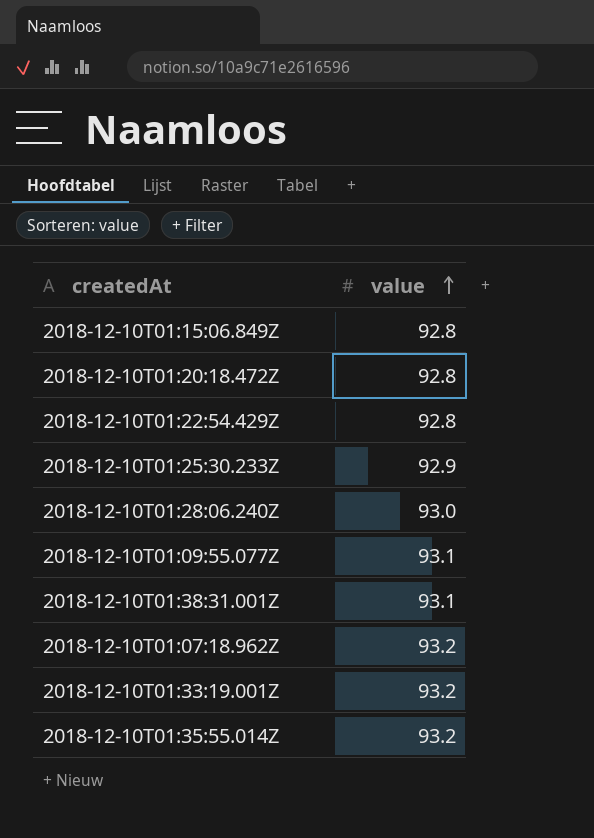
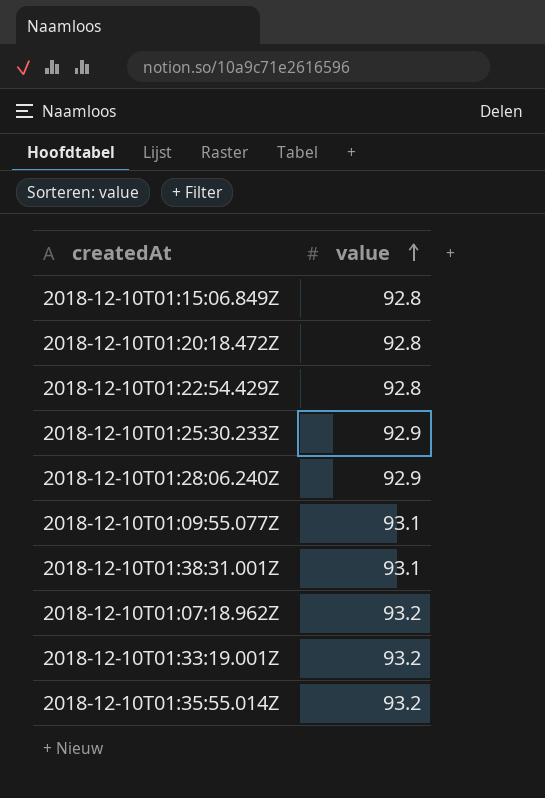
2018-12-10T01:28:06.240Z | value: 93.0 -> 92.9

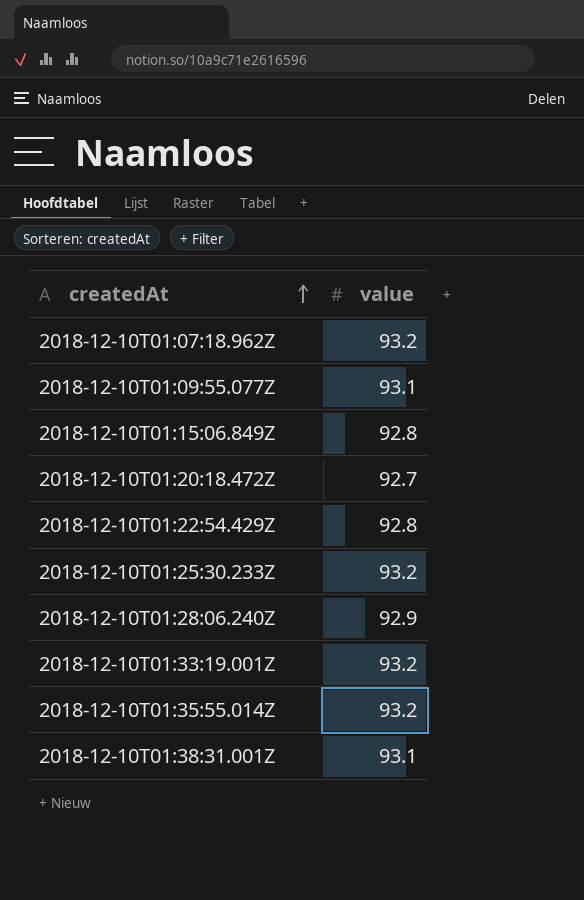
row order: value ascending -> createdAt ascending
2018-12-10T01:20:18.472Z | value: 92.8 -> 92.7
2018-12-10T01:25:30.233Z | value: 92.9 -> 93.2

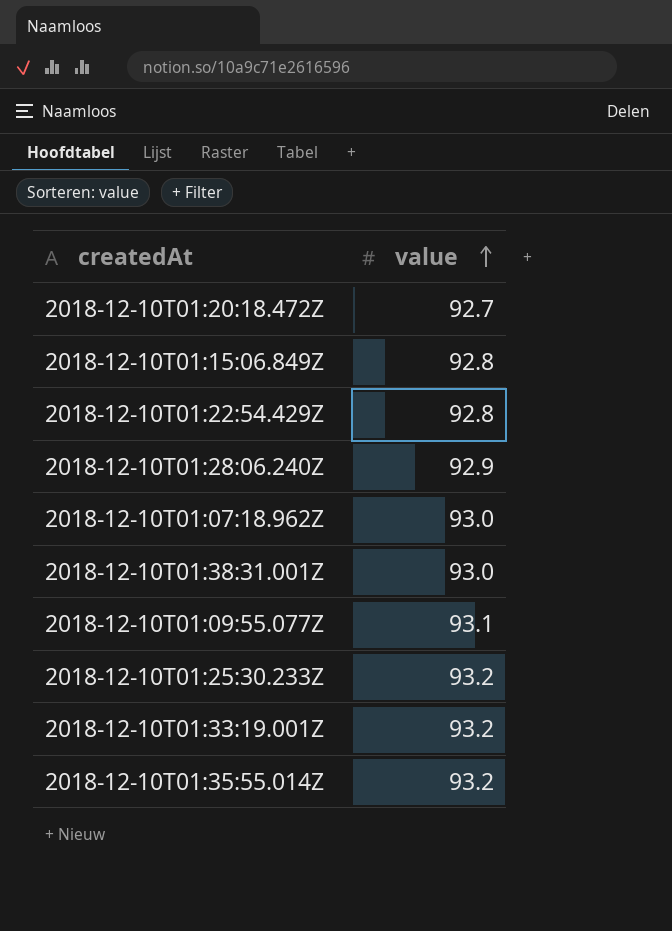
row order: createdAt ascending -> value ascending
2018-12-10T01:07:18.962Z | value: 93.2 -> 93.0
2018-12-10T01:38:31.001Z | value: 93.1 -> 93.0

